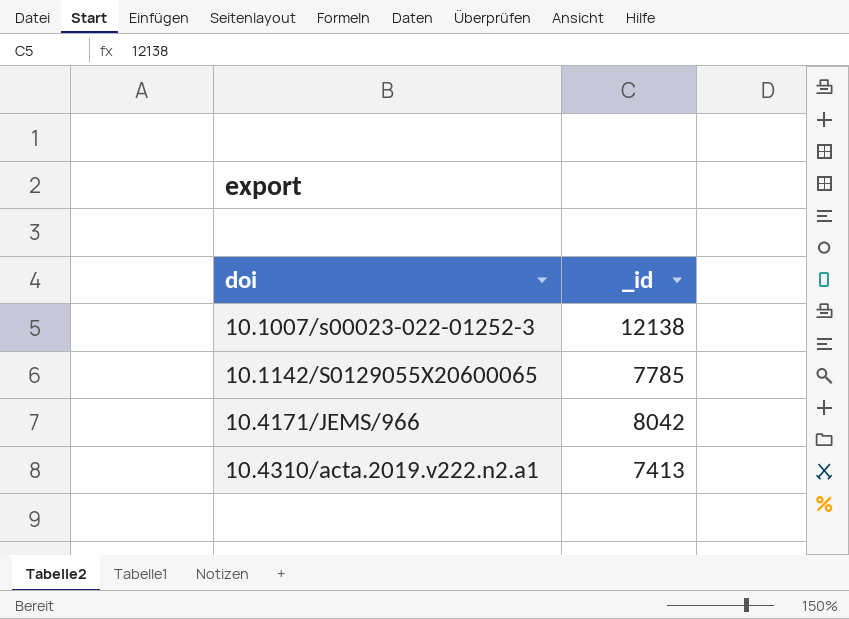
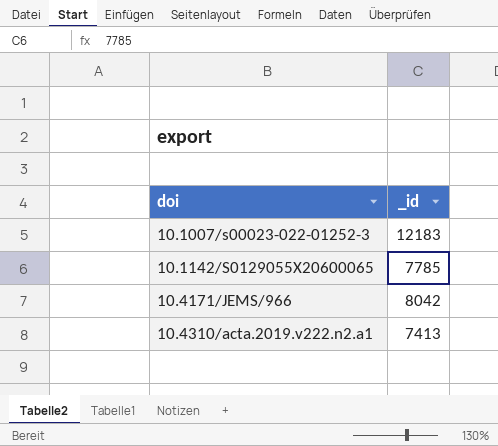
10.1007/s00023-022-01252-3 | _id: 12138 -> 12183

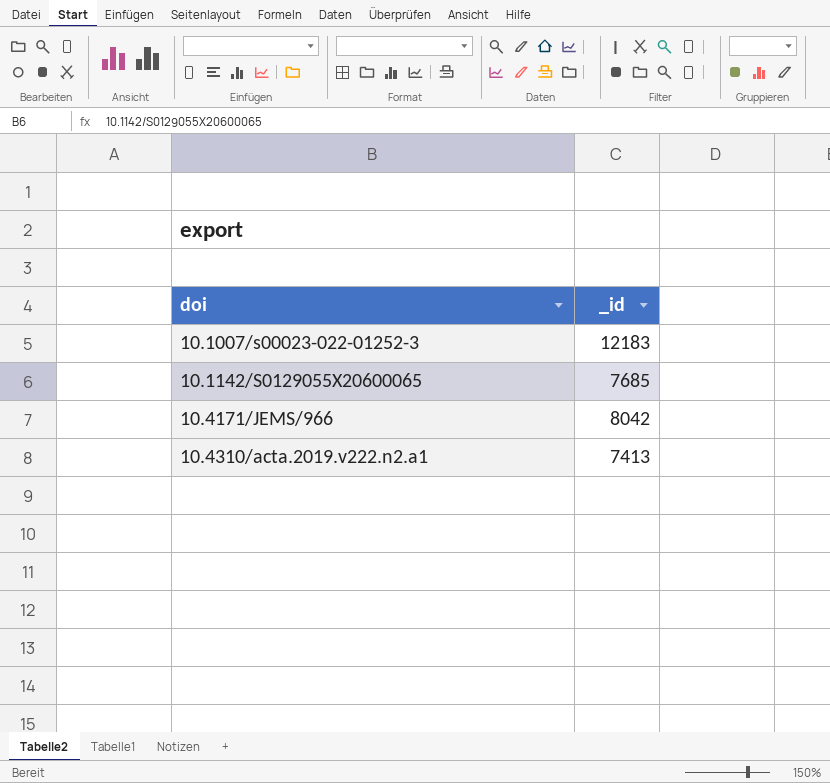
10.1142/S0129055X20600065 | _id: 7785 -> 7685

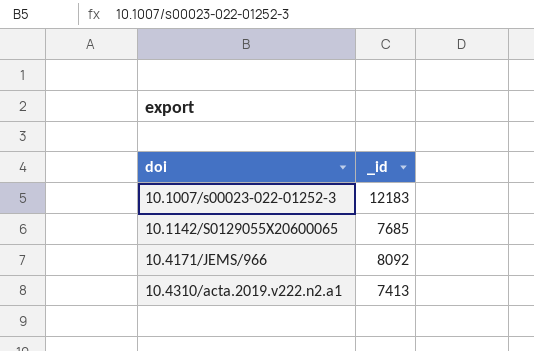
10.4171/JEMS/966 | _id: 8042 -> 8092

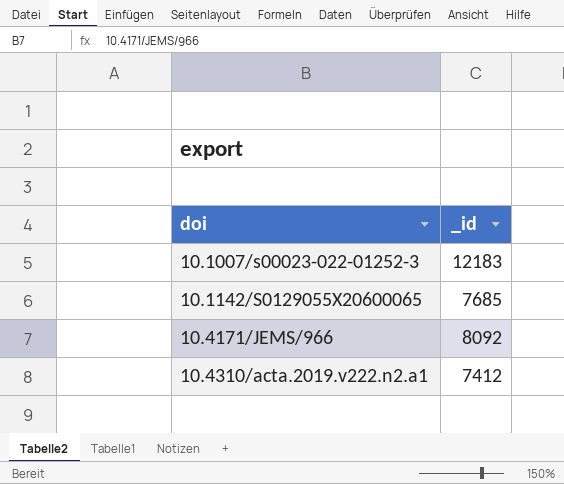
10.4310/acta.2019.v222.n2.a1 | _id: 7413 -> 7412

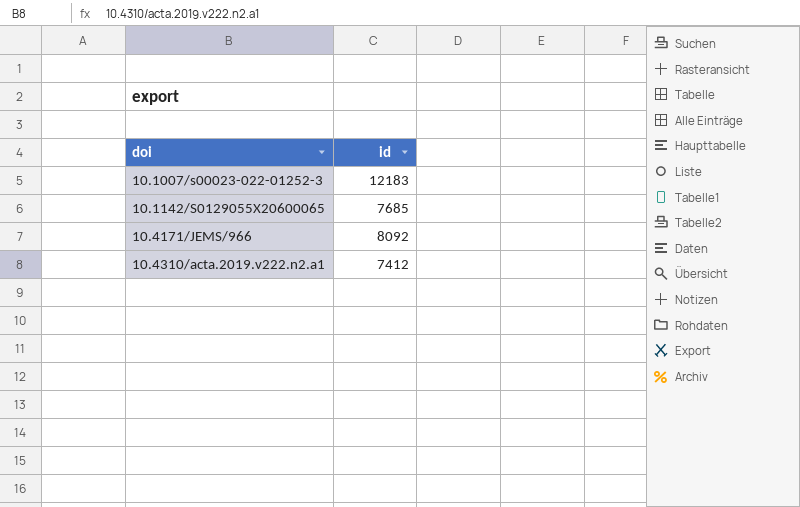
column name: _id -> id

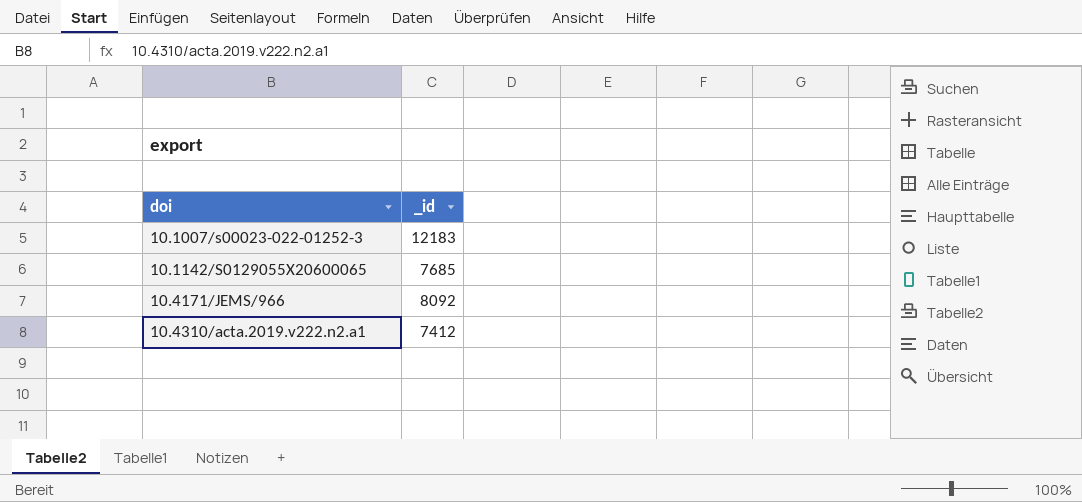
column name: id -> _id

